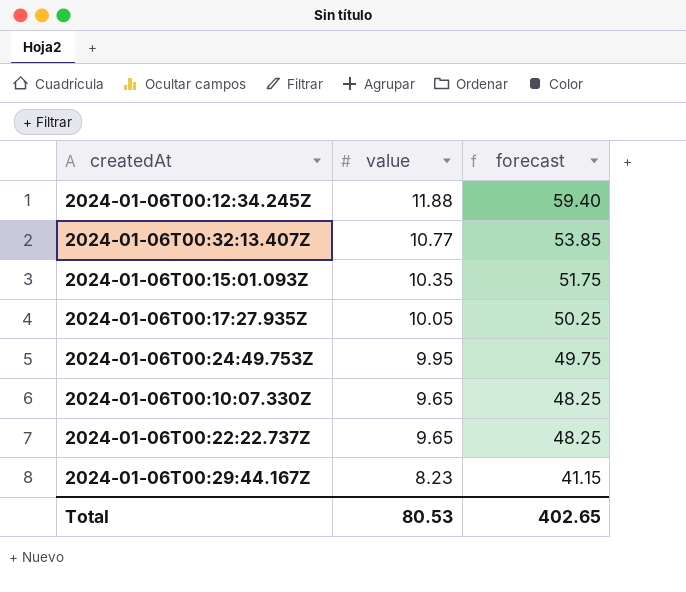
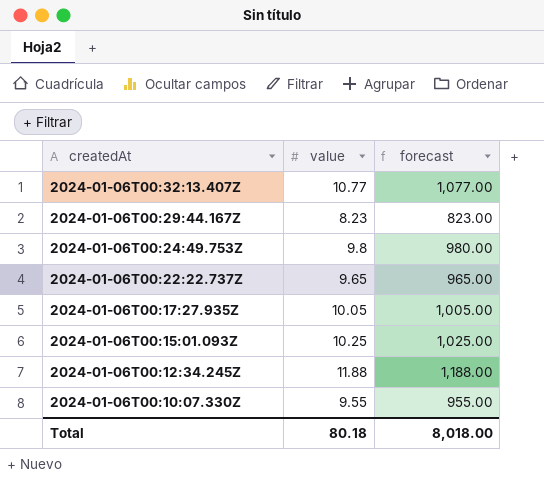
row order: value descending -> createdAt descending
column forecast | formula: [value] * 5 -> [value] * 100
2024-01-06T00:24:49.753Z | value: 9.95 -> 9.8
2024-01-06T00:15:01.093Z | value: 10.35 -> 10.25
2024-01-06T00:10:07.330Z | value: 9.65 -> 9.55
Total | value: 80.53 -> 80.18
Total | forecast: 402.65 -> 8,018.00

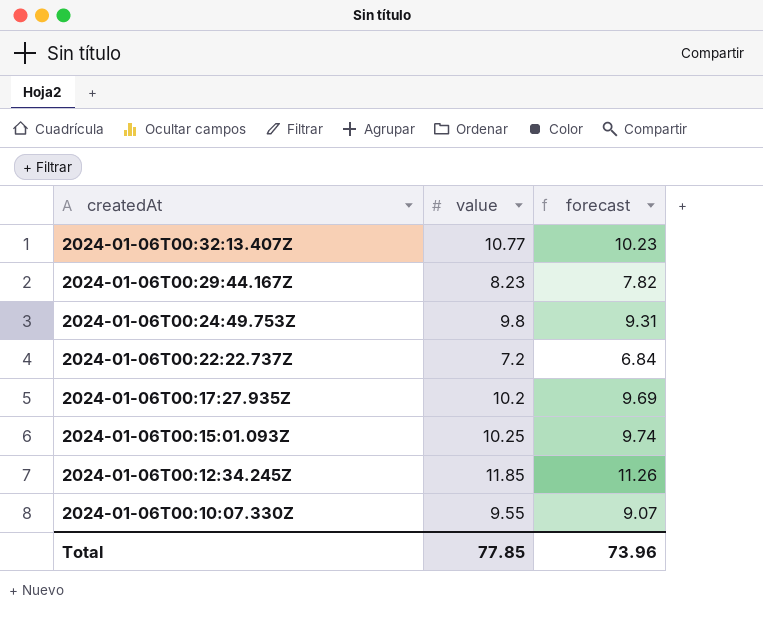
column forecast | formula: [value] * 100 -> [value] * 0.95
2024-01-06T00:22:22.737Z | value: 9.65 -> 7.2
2024-01-06T00:17:27.935Z | value: 10.05 -> 10.2
2024-01-06T00:12:34.245Z | value: 11.88 -> 11.85
Total | value: 80.18 -> 77.85
Total | forecast: 8,018.00 -> 73.96

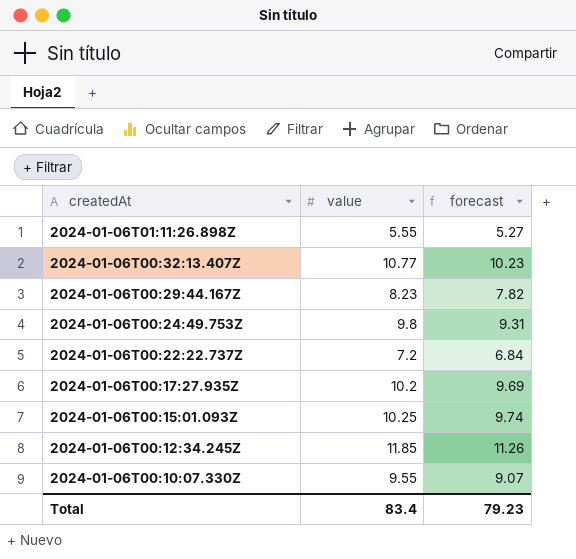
row 2024-01-06T01:11:26.898Z: none -> 5.55 | 5.27
Total | value: 77.85 -> 83.4
Total | forecast: 73.96 -> 79.23

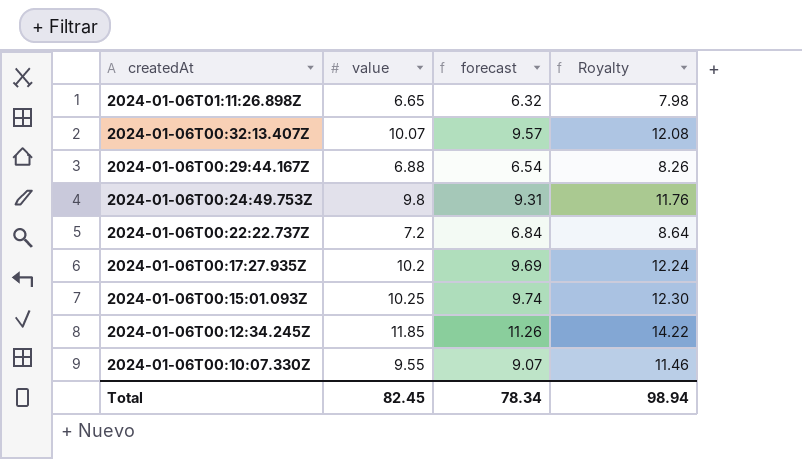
column Royalty | formula: none -> [value] * 1.2
2024-01-06T01:11:26.898Z | value: 5.55 -> 6.65
2024-01-06T01:11:26.898Z | forecast: 5.27 -> 6.32
2024-01-06T00:32:13.407Z | value: 10.77 -> 10.07
2024-01-06T00:32:13.407Z | forecast: 10.23 -> 9.57
2024-01-06T00:29:44.167Z | value: 8.23 -> 6.88
2024-01-06T00:29:44.167Z | forecast: 7.82 -> 6.54
Total | value: 83.4 -> 82.45
Total | forecast: 79.23 -> 78.34

